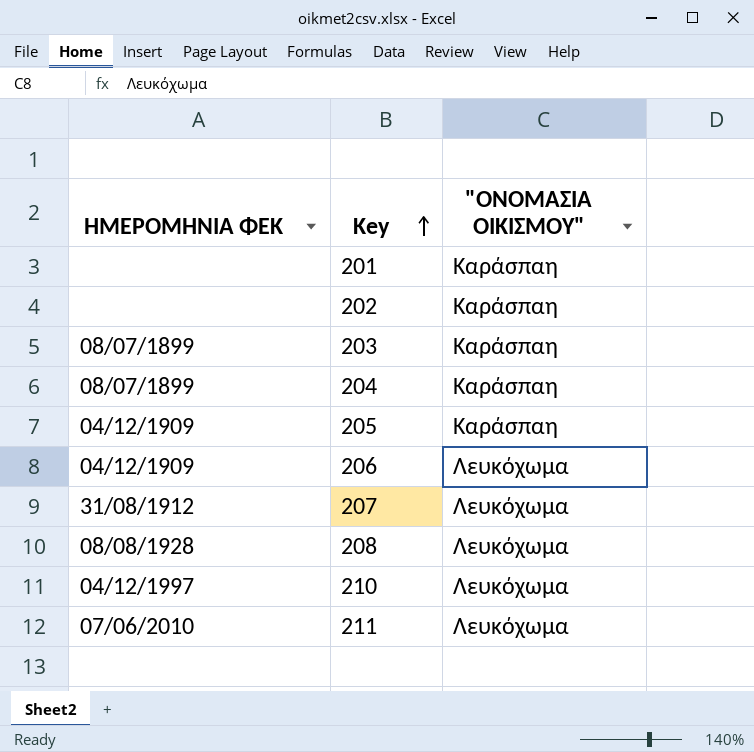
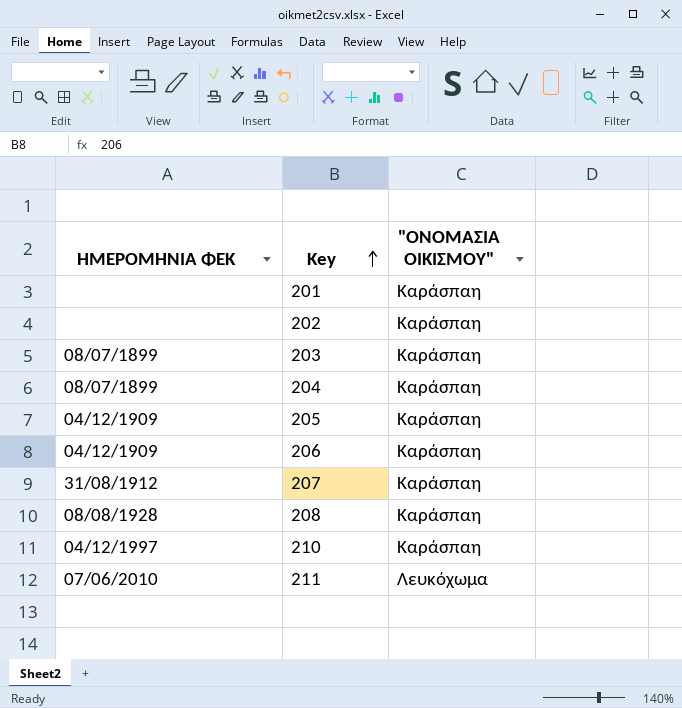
206 | "ΟΝΟΜΑΣΙΑ ΟΙΚΙΣΜΟΥ": Λευκόχωμα -> Καράσπαη
207 | "ΟΝΟΜΑΣΙΑ ΟΙΚΙΣΜΟΥ": Λευκόχωμα -> Καράσπαη
208 | "ΟΝΟΜΑΣΙΑ ΟΙΚΙΣΜΟΥ": Λευκόχωμα -> Καράσπαη
210 | "ΟΝΟΜΑΣΙΑ ΟΙΚΙΣΜΟΥ": Λευκόχωμα -> Καράσπαη

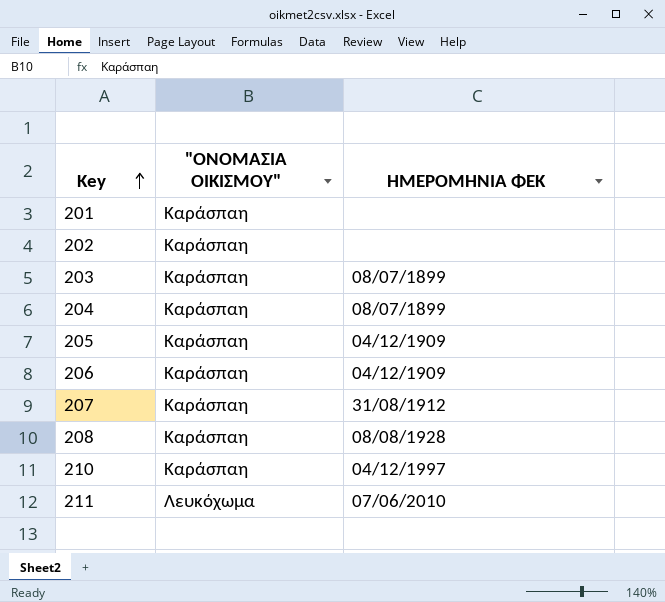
column ΗΜΕΡΟΜΗΝΙΑ ΦΕΚ | position: 1 -> 3

